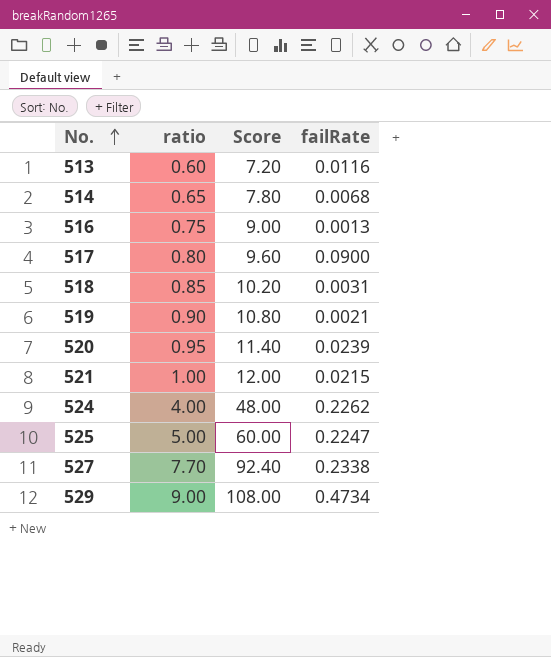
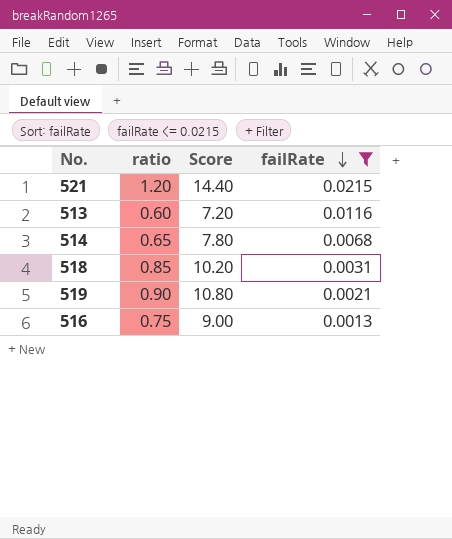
filter: none -> failRate <= 0.0215
row order: No. ascending -> failRate descending
521 | ratio: 1.00 -> 1.20
521 | Score: 12.00 -> 14.40

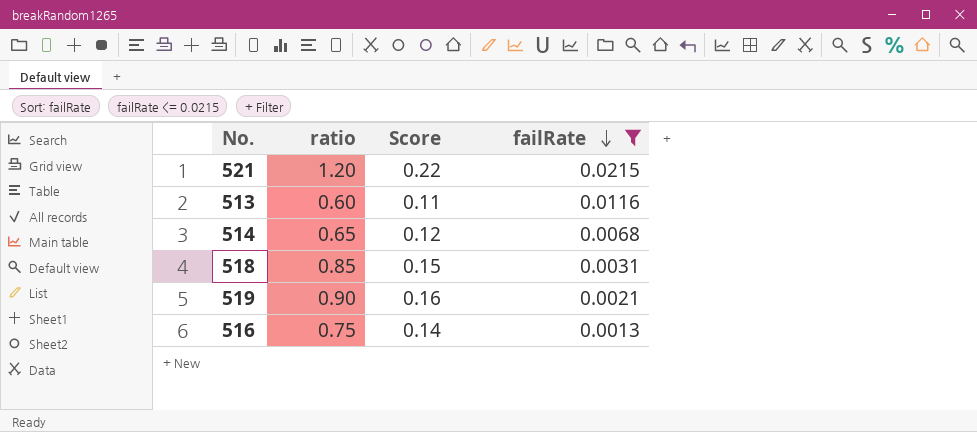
column Score | formula: [ratio] * 12 -> [ratio] * 0.18

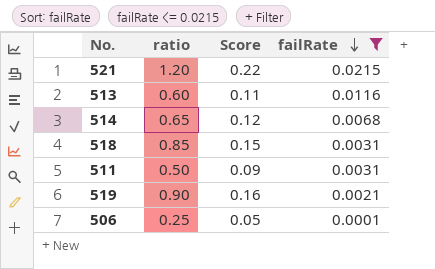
row 516: 0.75 | 0.14 | 0.0013 -> none
row 511: none -> 0.50 | 0.09 | 0.0031
row 506: none -> 0.25 | 0.05 | 0.0001

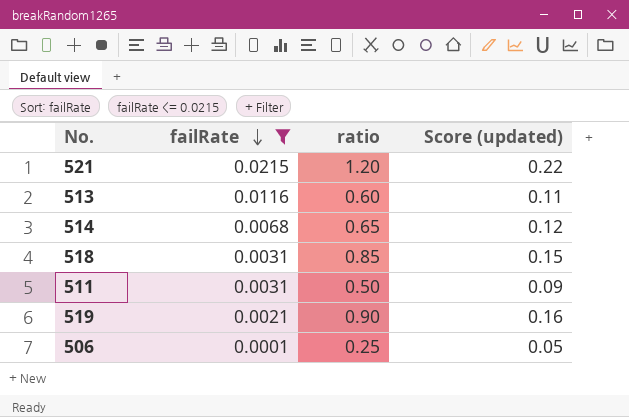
column failRate | position: 4 -> 2
column name: Score -> Score (updated)

